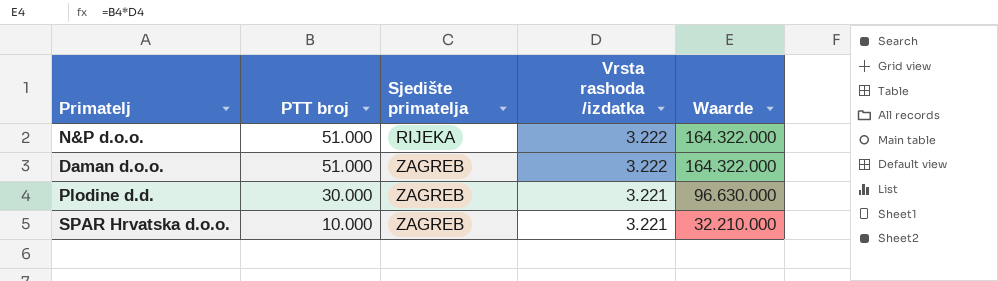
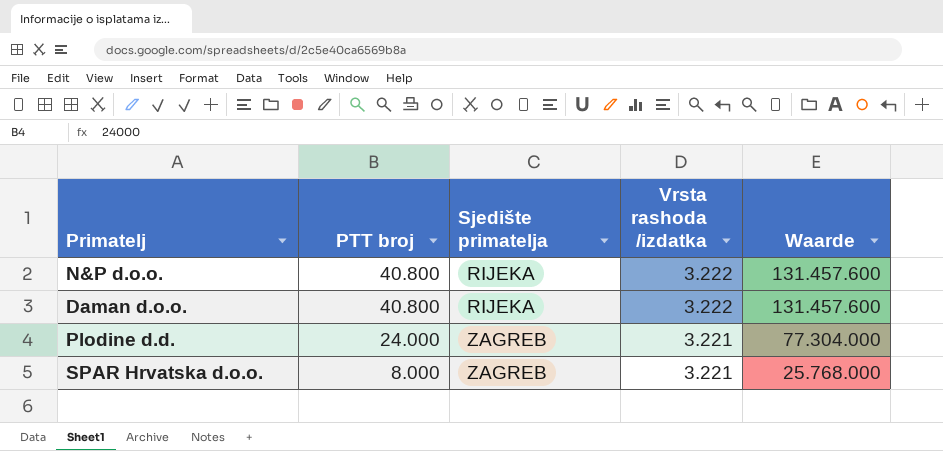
N&P d.o.o. | PTT broj: 51.000 -> 40.800
N&P d.o.o. | Waarde: 164.322.000 -> 131.457.600
Daman d.o.o. | PTT broj: 51.000 -> 40.800
Daman d.o.o. | Sjedište primatelja: ZAGREB -> RIJEKA
Daman d.o.o. | Waarde: 164.322.000 -> 131.457.600
Plodine d.d. | PTT broj: 30.000 -> 24.000
Plodine d.d. | Waarde: 96.630.000 -> 77.304.000
SPAR Hrvatska d.o.o. | PTT broj: 10.000 -> 8.000
SPAR Hrvatska d.o.o. | Waarde: 32.210.000 -> 25.768.000

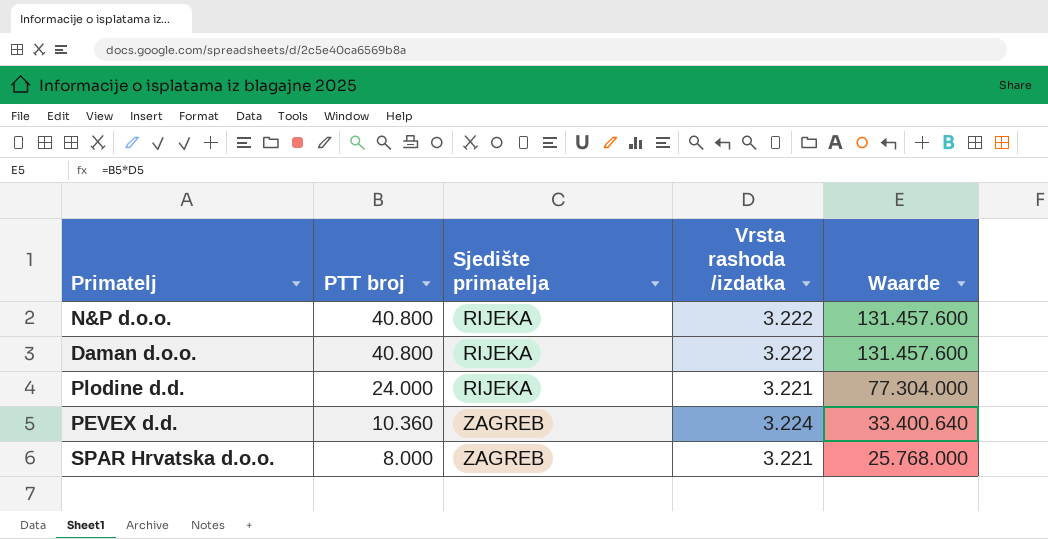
Plodine d.d. | Sjedište primatelja: ZAGREB -> RIJEKA
row PEVEX d.d.: none -> 10.360 | ZAGREB | 3.224 | 33.400.640

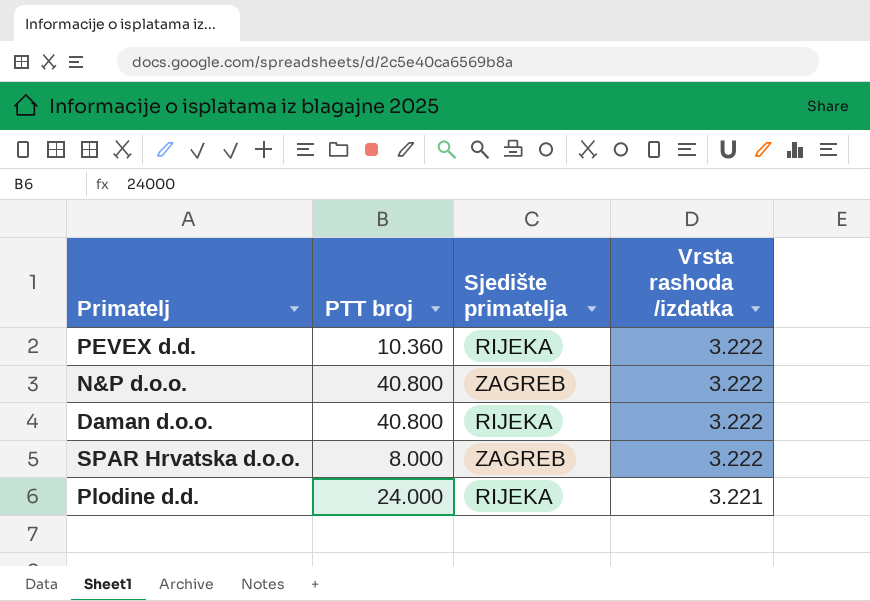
row order: PTT broj descending -> Vrsta rashoda /izdatka descending
column Waarde | formula: [PTT broj] * [Vrsta rashoda /izdatka] -> none
PEVEX d.d. | Sjedište primatelja: ZAGREB -> RIJEKA
PEVEX d.d. | Vrsta rashoda /izdatka: 3.224 -> 3.222
N&P d.o.o. | Sjedište primatelja: RIJEKA -> ZAGREB
SPAR Hrvatska d.o.o. | Vrsta rashoda /izdatka: 3.221 -> 3.222

